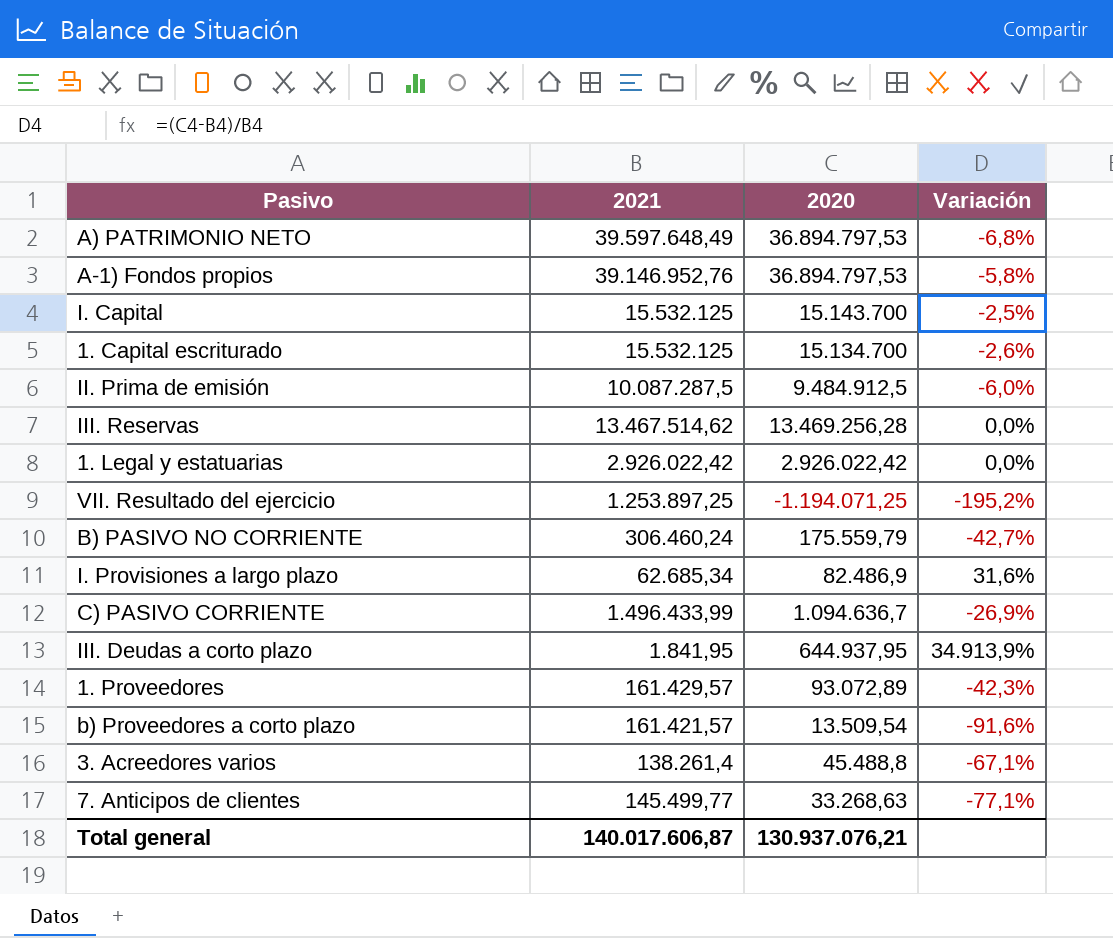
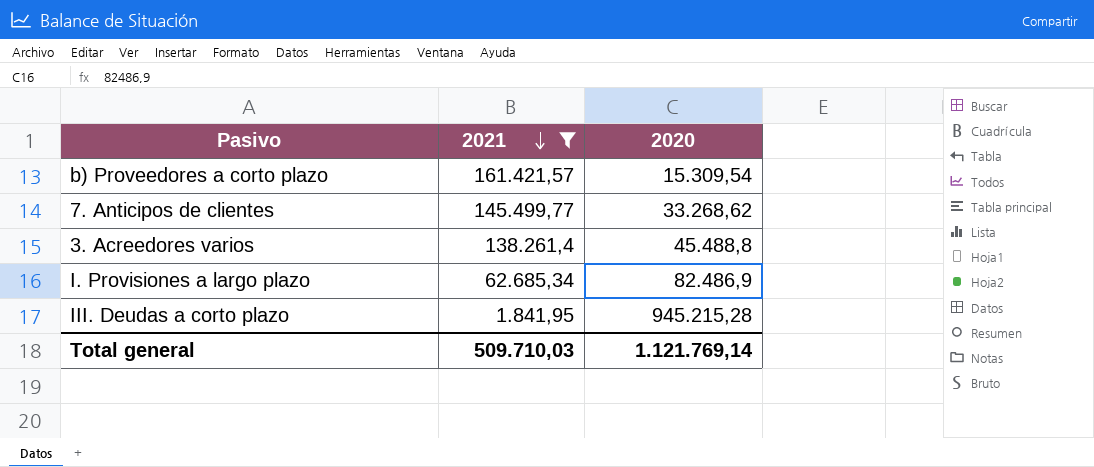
filter: none -> 2021 <= 161.421,57
row order: none -> 2021 descending
column Variación | formula: ([2020] - [2021]) / [2021] -> none
b) Proveedores a corto plazo | 2020: 13.509,54 -> 15.309,54
7. Anticipos de clientes | 2020: 33.268,63 -> 33.268,62
III. Deudas a corto plazo | 2020: 644.937,95 -> 945.215,28
Total general | 2021: 140.017.606,87 -> 509.710,03
Total general | 2020: 130.937.076,21 -> 1.121.769,14

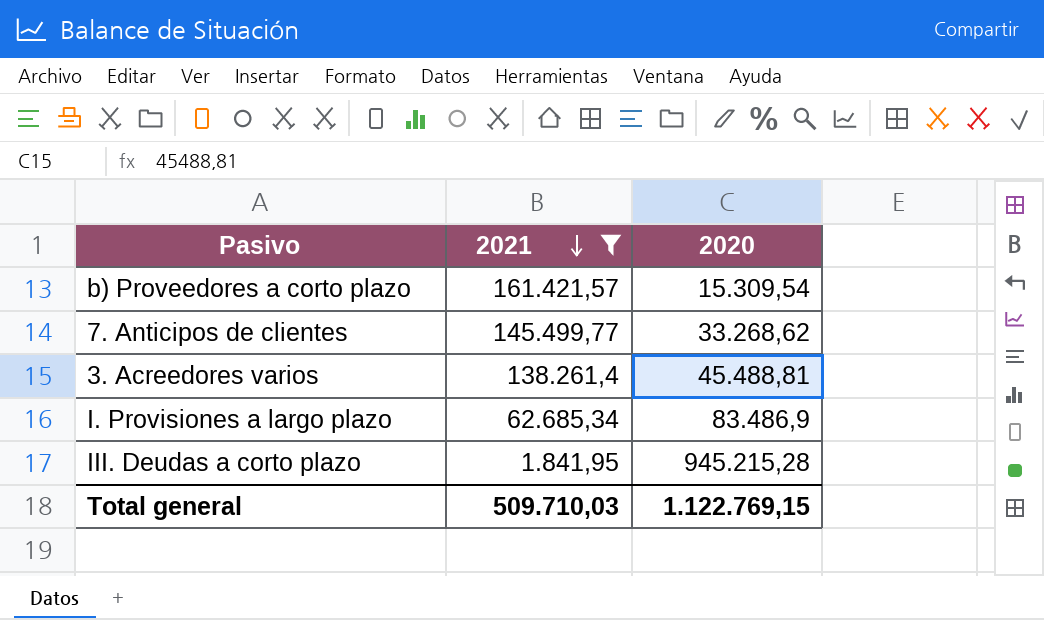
3. Acreedores varios | 2020: 45.488,8 -> 45.488,81
I. Provisiones a largo plazo | 2020: 82.486,9 -> 83.486,9
Total general | 2020: 1.121.769,14 -> 1.122.769,15

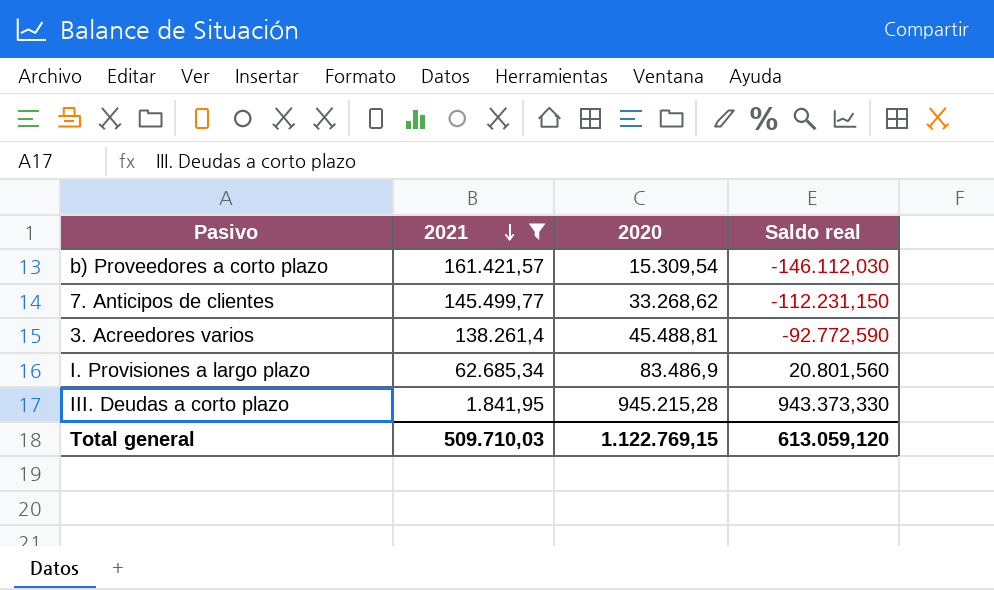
column Saldo real | formula: none -> [2020] - [2021]

